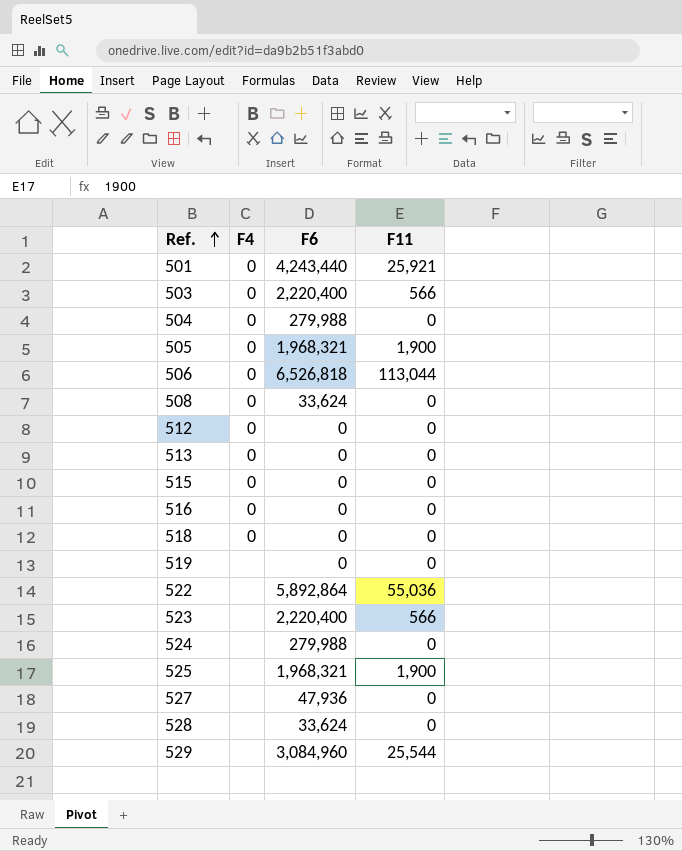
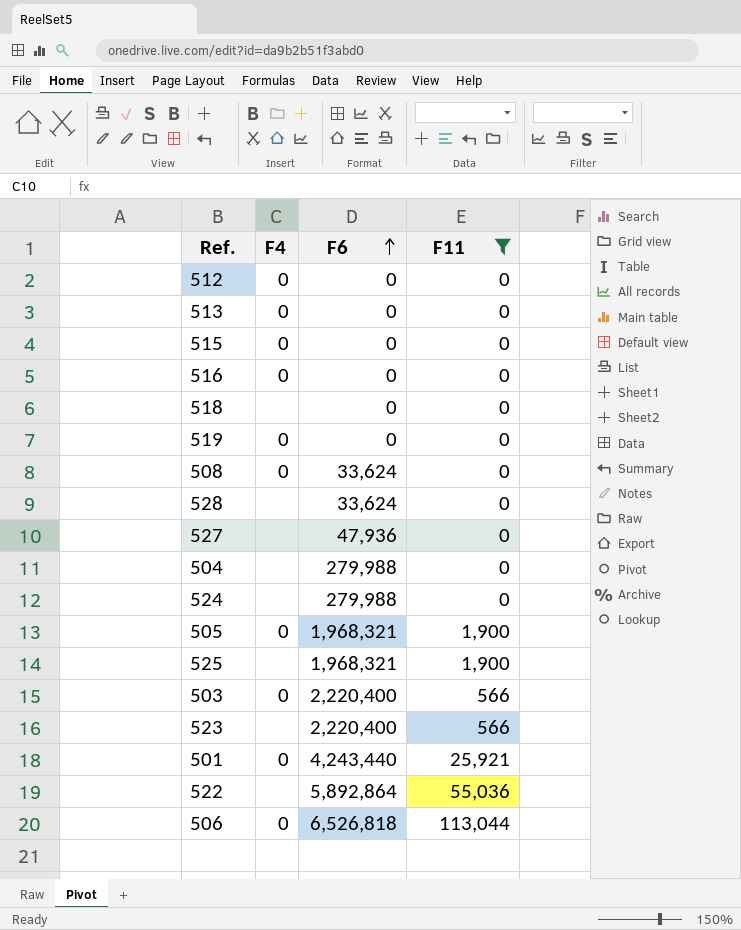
filter: none -> F11 != 25,544
row order: Ref. ascending -> F6 ascending
518 | F4: 0 -> none
519 | F4: none -> 0
504 | F4: 0 -> none

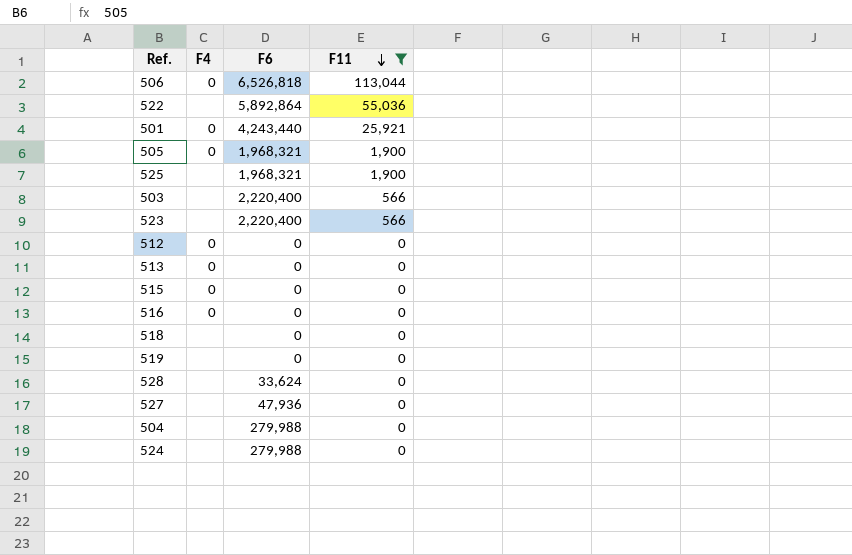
row order: F6 ascending -> F11 descending
row 508: 0 | 33,624 | 0 -> none
503 | F4: 0 -> none
519 | F4: 0 -> none

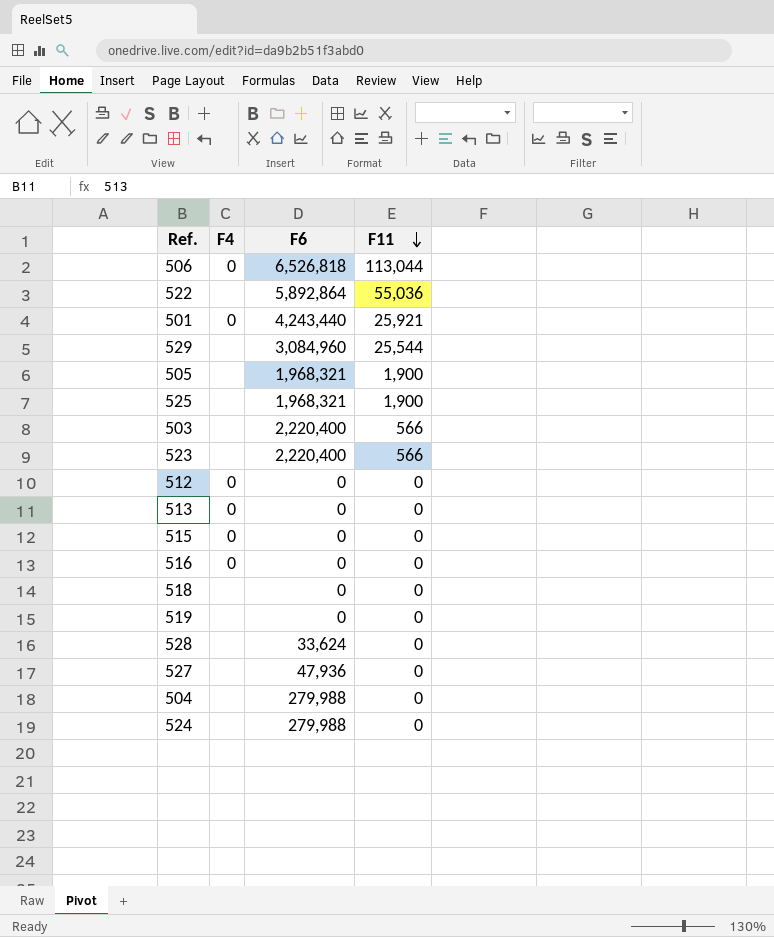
filter: F11 != 25,544 -> none
505 | F4: 0 -> none

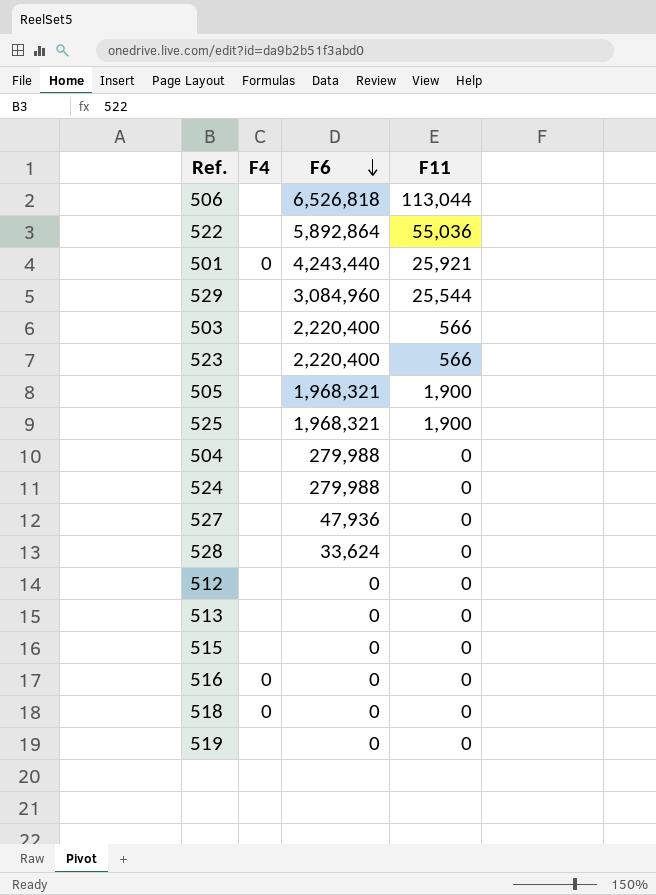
row order: F11 descending -> F6 descending
506 | F4: 0 -> none
512 | F4: 0 -> none
513 | F4: 0 -> none
515 | F4: 0 -> none
518 | F4: none -> 0

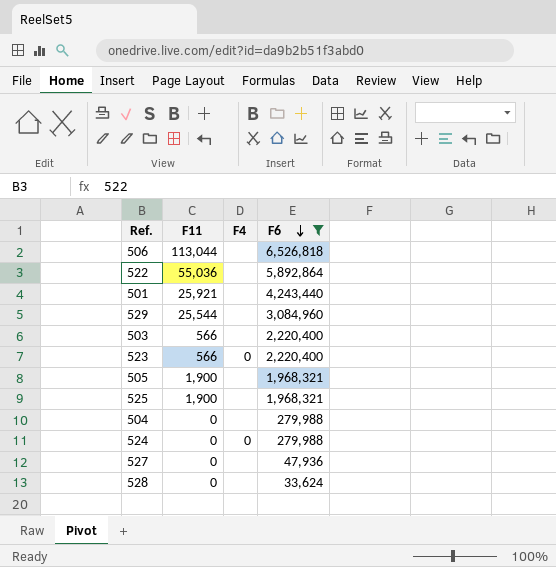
filter: none -> F6 != 0
column F11 | position: 4 -> 2
501 | F4: 0 -> none
523 | F4: none -> 0
524 | F4: none -> 0

